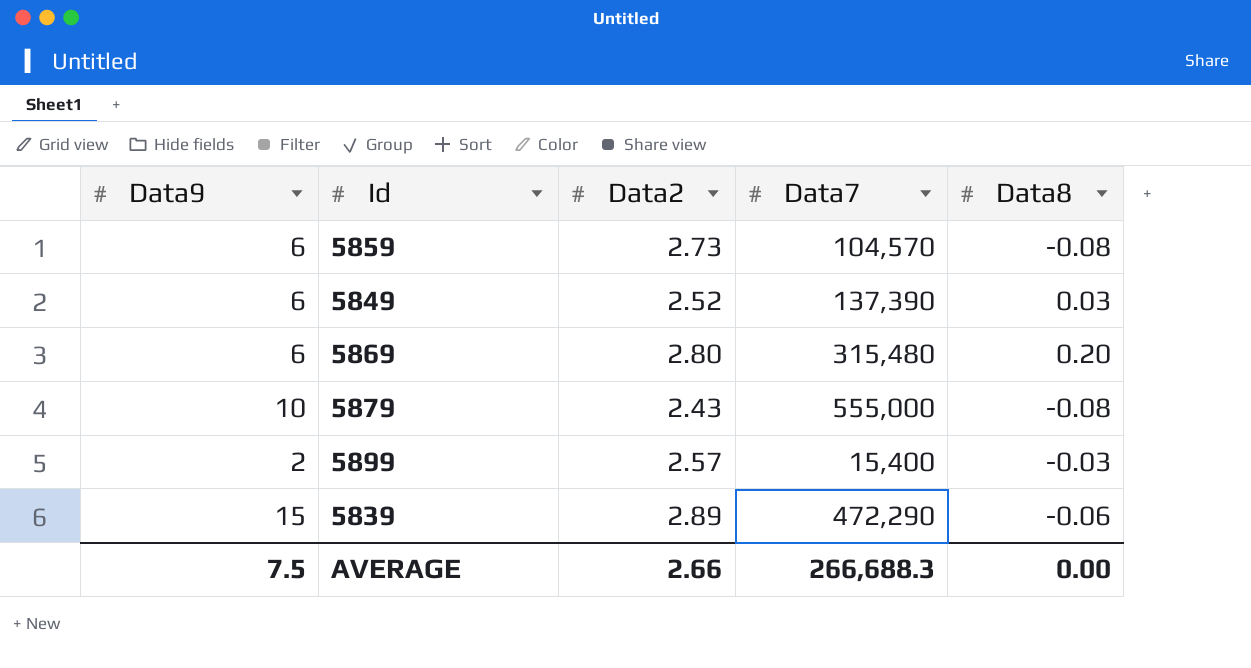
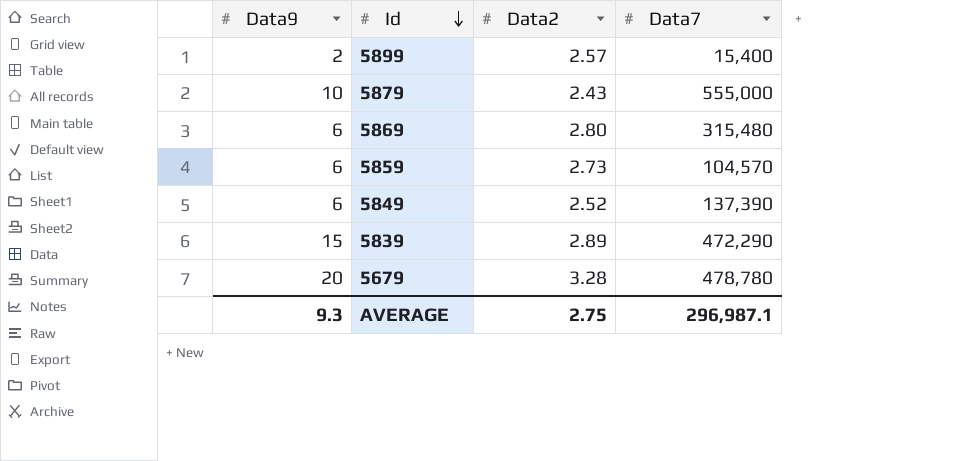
row order: none -> Id descending
column Data8 | position: 5 -> none
row 5679: none -> 20 | 3.28 | 478,780
AVERAGE | Data9: 7.5 -> 9.3
AVERAGE | Data2: 2.66 -> 2.75
AVERAGE | Data7: 266,688.3 -> 296,987.1

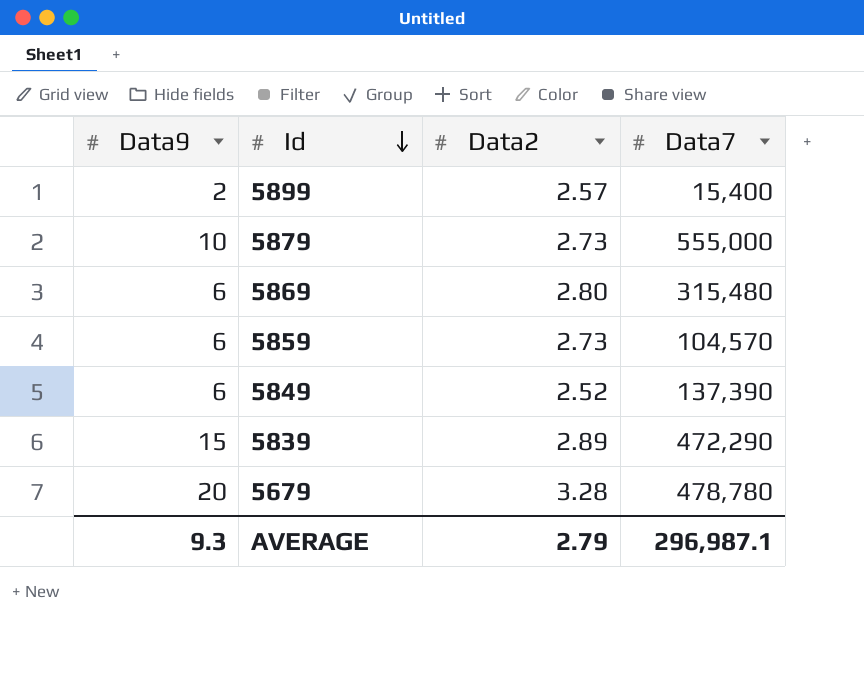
5879 | Data2: 2.43 -> 2.73
AVERAGE | Data2: 2.75 -> 2.79

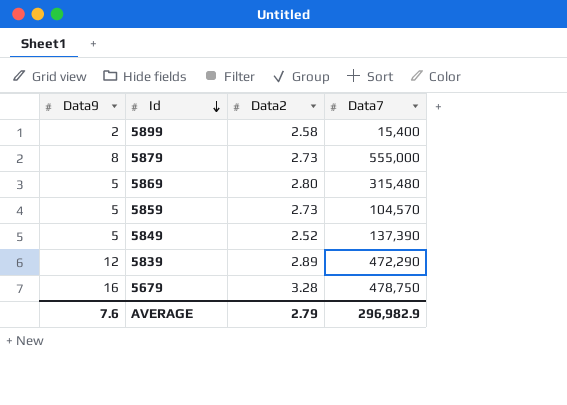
5899 | Data2: 2.57 -> 2.58
5879 | Data9: 10 -> 8
5869 | Data9: 6 -> 5
5859 | Data9: 6 -> 5
5849 | Data9: 6 -> 5
5839 | Data9: 15 -> 12
5679 | Data9: 20 -> 16
5679 | Data7: 478,780 -> 478,750
AVERAGE | Data9: 9.3 -> 7.6
AVERAGE | Data7: 296,987.1 -> 296,982.9

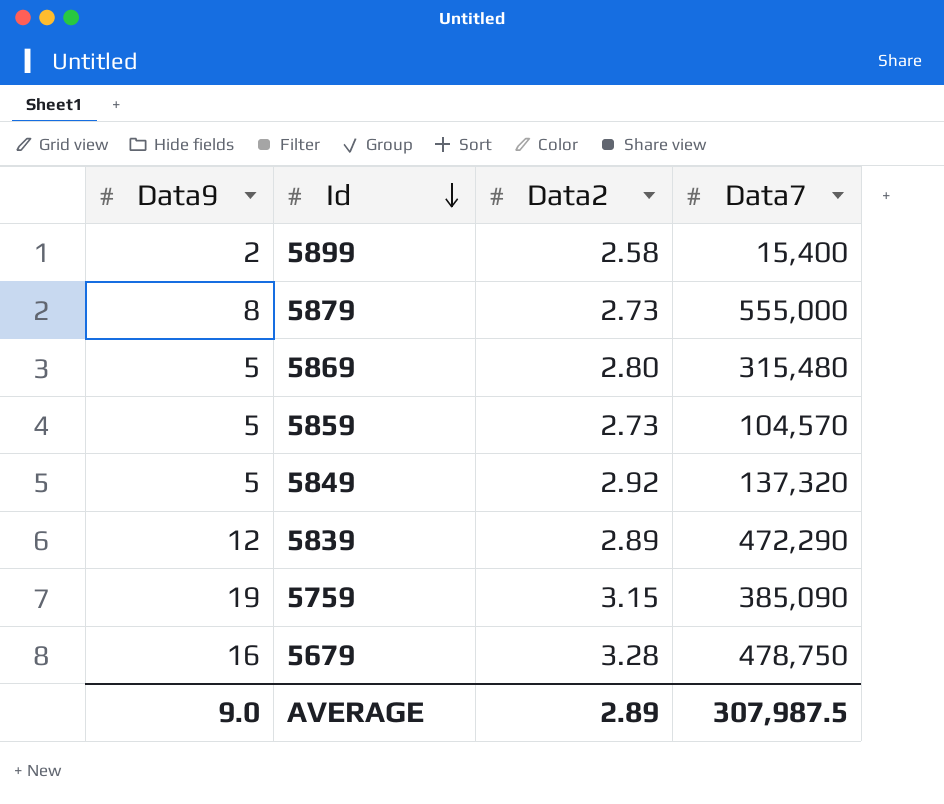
5849 | Data2: 2.52 -> 2.92
5849 | Data7: 137,390 -> 137,320
row 5759: none -> 19 | 3.15 | 385,090
AVERAGE | Data9: 7.6 -> 9.0
AVERAGE | Data2: 2.79 -> 2.89
AVERAGE | Data7: 296,982.9 -> 307,987.5

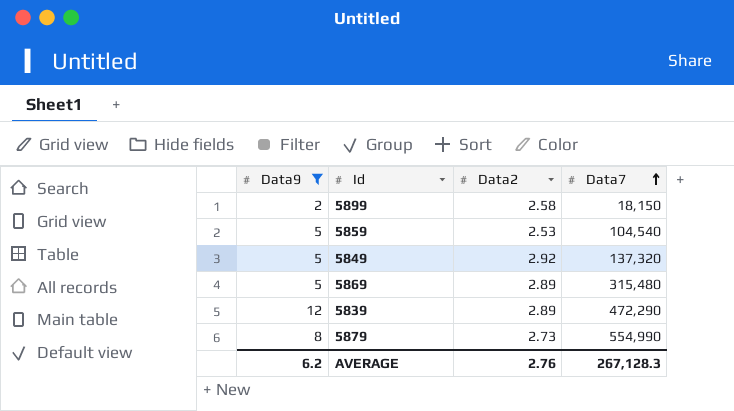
filter: none -> Data9 <= 12
row order: Id descending -> Data7 ascending
5899 | Data7: 15,400 -> 18,150
5859 | Data2: 2.73 -> 2.53
5859 | Data7: 104,570 -> 104,540
5869 | Data2: 2.80 -> 2.89
5879 | Data7: 555,000 -> 554,990
AVERAGE | Data9: 9.0 -> 6.2
AVERAGE | Data2: 2.89 -> 2.76
AVERAGE | Data7: 307,987.5 -> 267,128.3

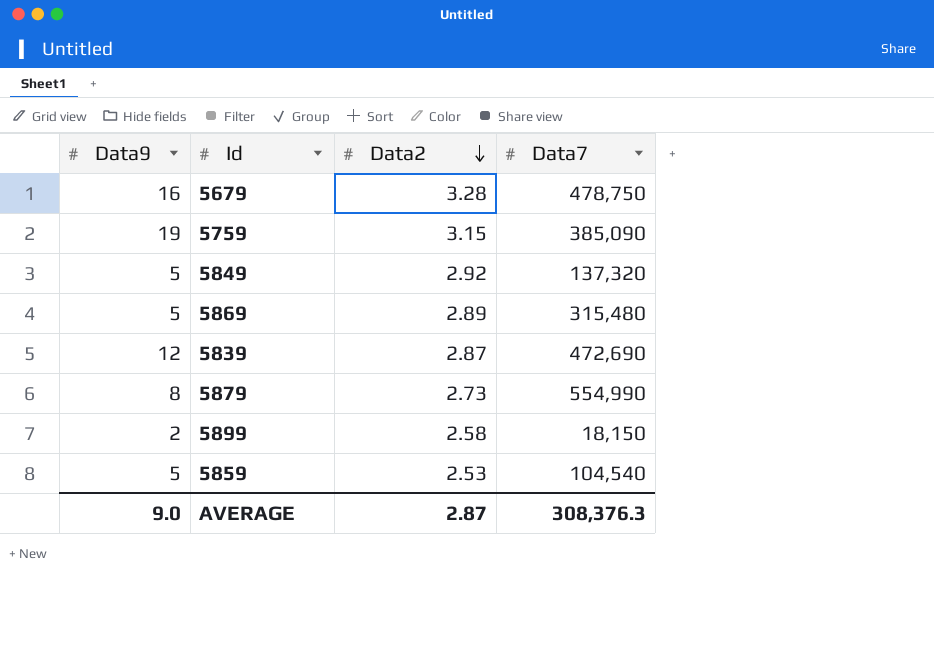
filter: Data9 <= 12 -> none
row order: Data7 ascending -> Data2 descending
5839 | Data2: 2.89 -> 2.87
5839 | Data7: 472,290 -> 472,690
AVERAGE | Data9: 6.2 -> 9.0
AVERAGE | Data2: 2.76 -> 2.87
AVERAGE | Data7: 267,128.3 -> 308,376.3

